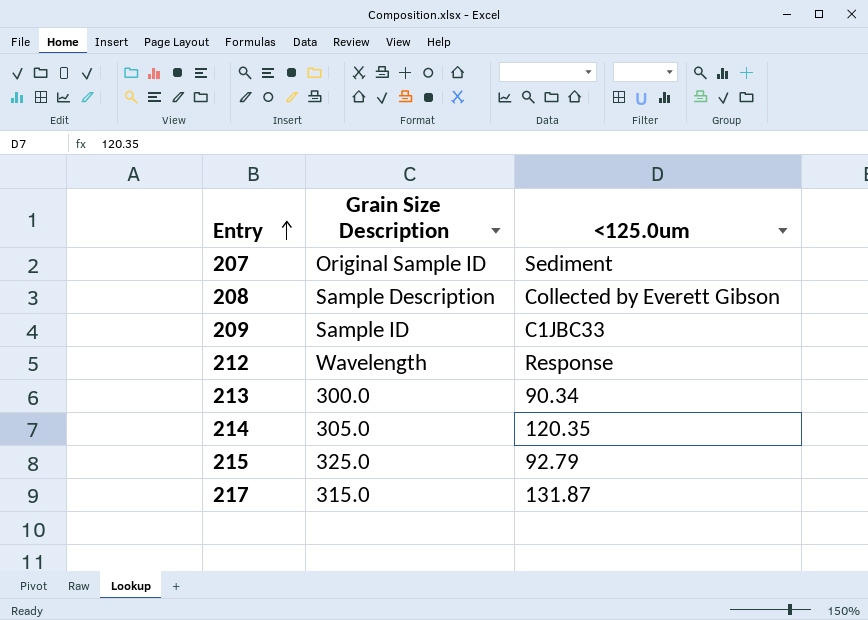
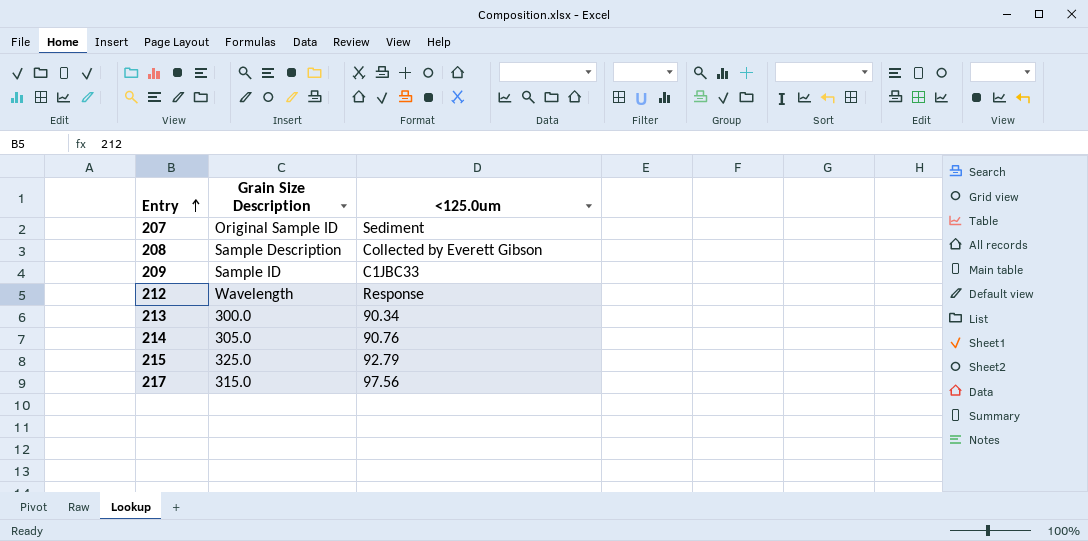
214 | <125.0um: 120.35 -> 90.76
217 | <125.0um: 131.87 -> 97.56

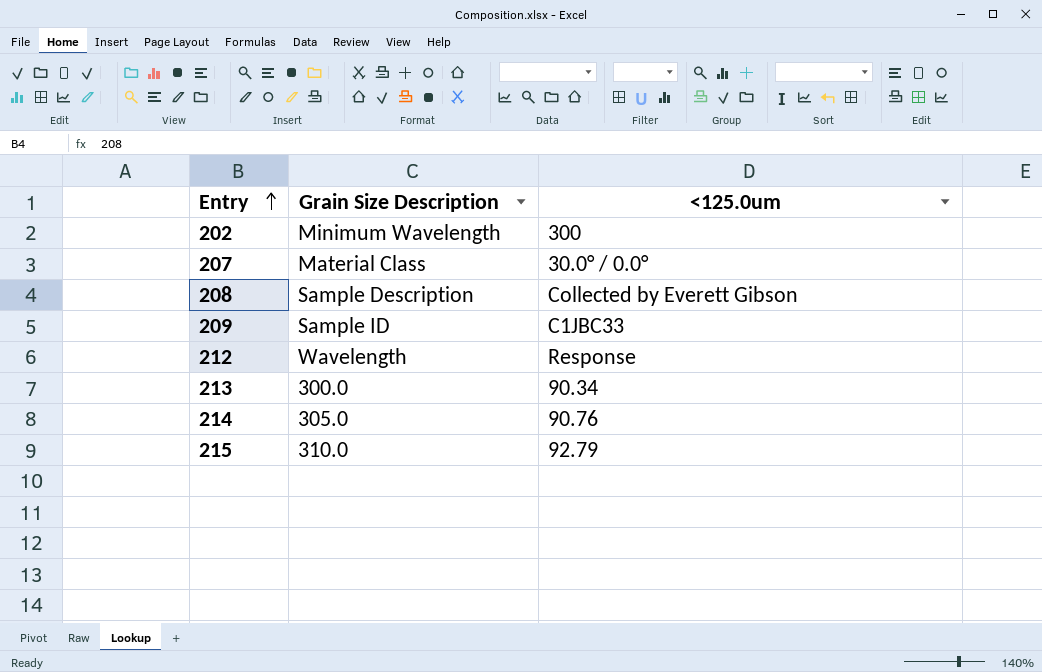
row 217: 315.0 | 97.56 -> none
row 202: none -> Minimum Wavelength | 300
207 | Grain Size Description: Original Sample ID -> Material Class
207 | <125.0um: Sediment -> 30.0° / 0.0°
215 | Grain Size Description: 325.0 -> 310.0

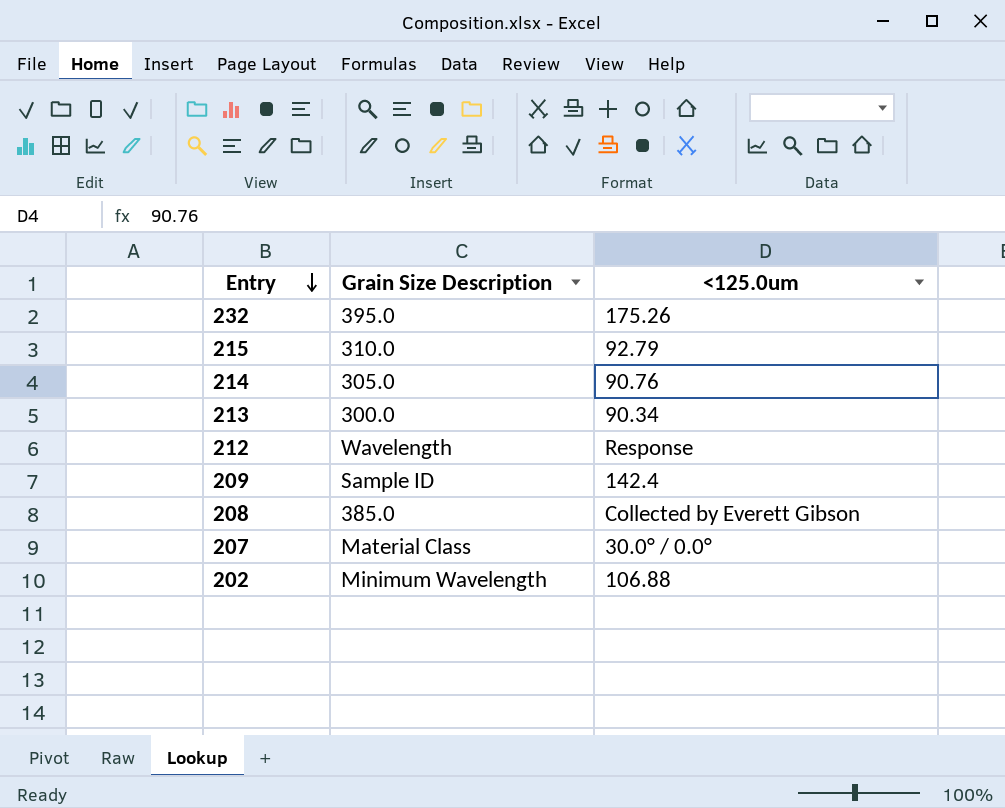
row order: Entry ascending -> Entry descending
row 232: none -> 395.0 | 175.26
209 | <125.0um: C1JBC33 -> 142.4
208 | Grain Size Description: Sample Description -> 385.0
202 | <125.0um: 300 -> 106.88

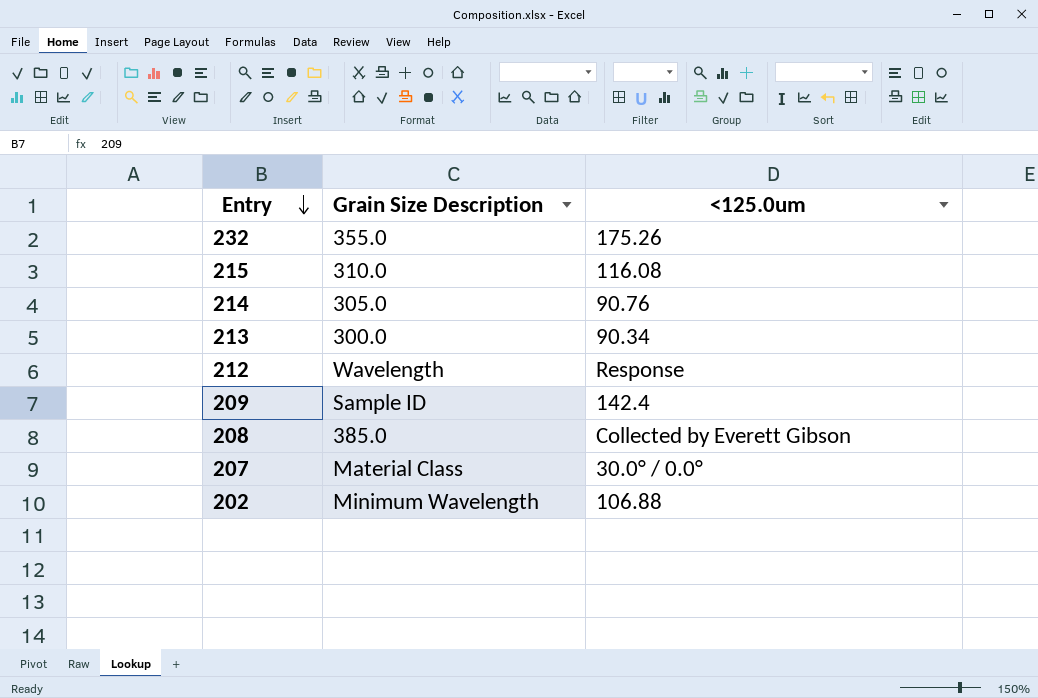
232 | Grain Size Description: 395.0 -> 355.0
215 | <125.0um: 92.79 -> 116.08

